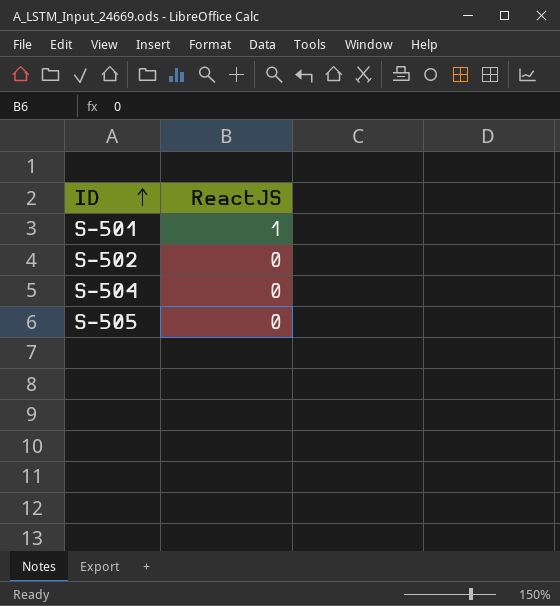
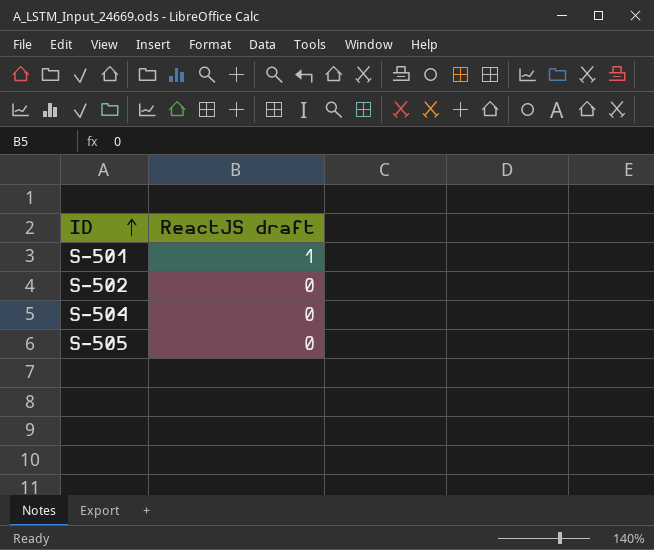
column name: ReactJS -> ReactJS draft

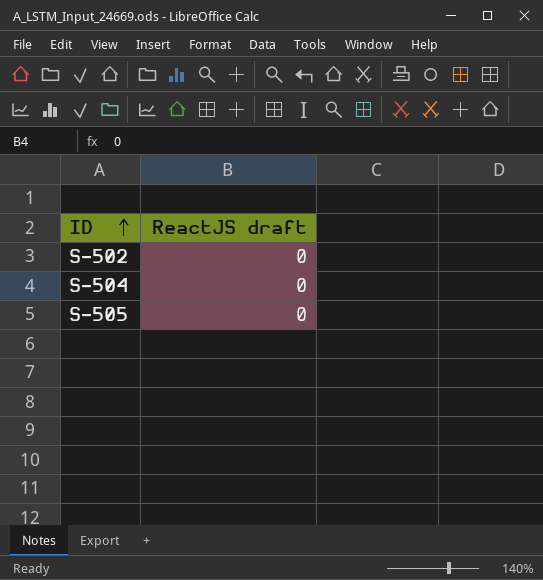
row S-501: 1 -> none

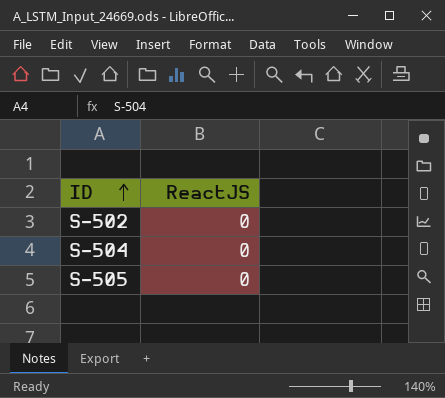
column name: ReactJS draft -> ReactJS

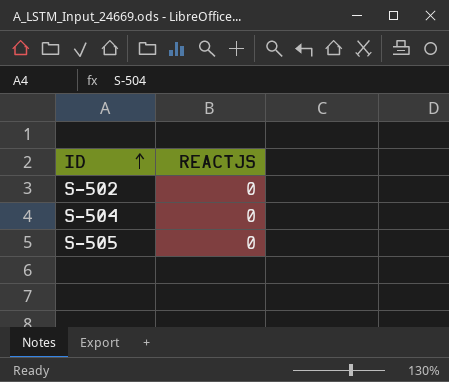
column name: ReactJS -> REACTJS

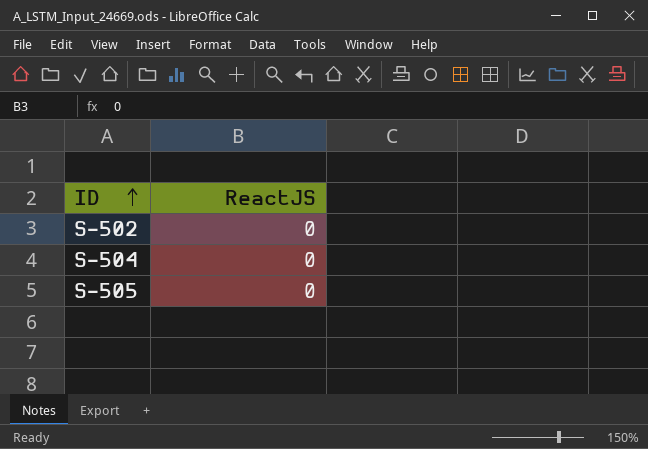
column name: REACTJS -> ReactJS

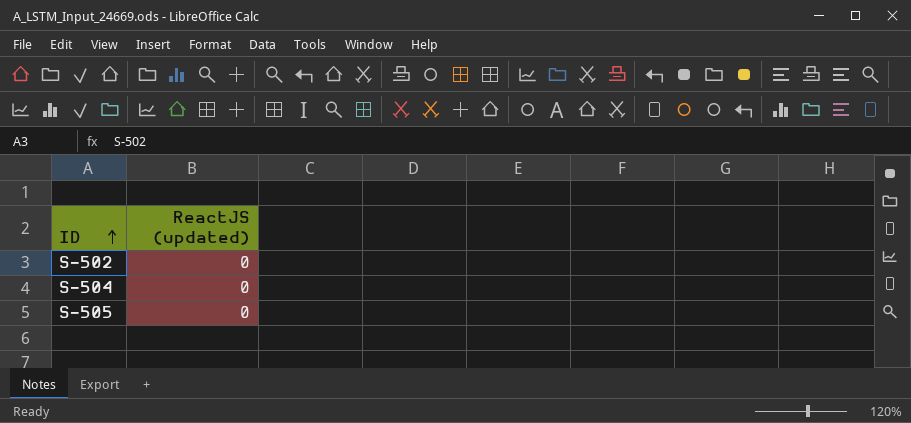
column name: ReactJS -> ReactJS (updated)

